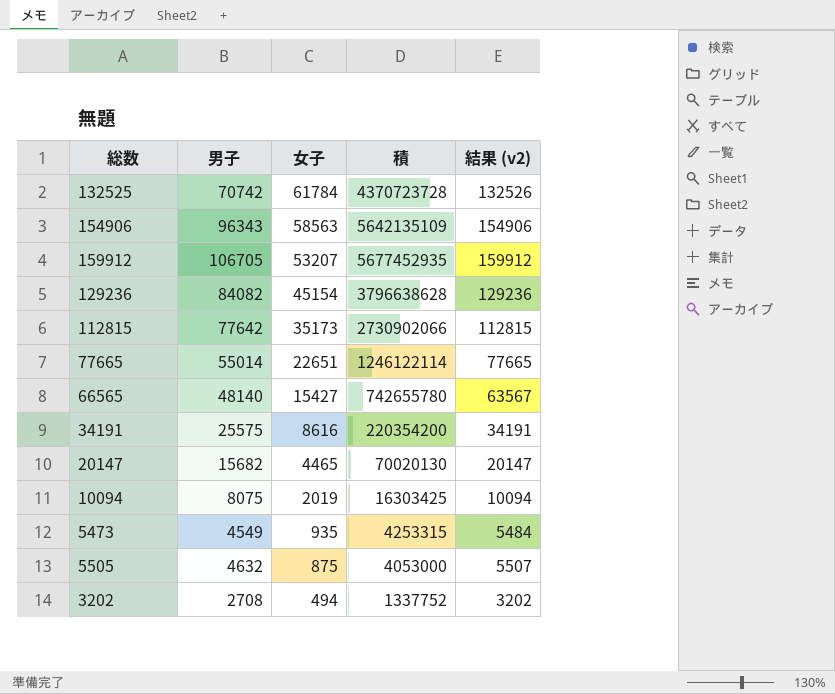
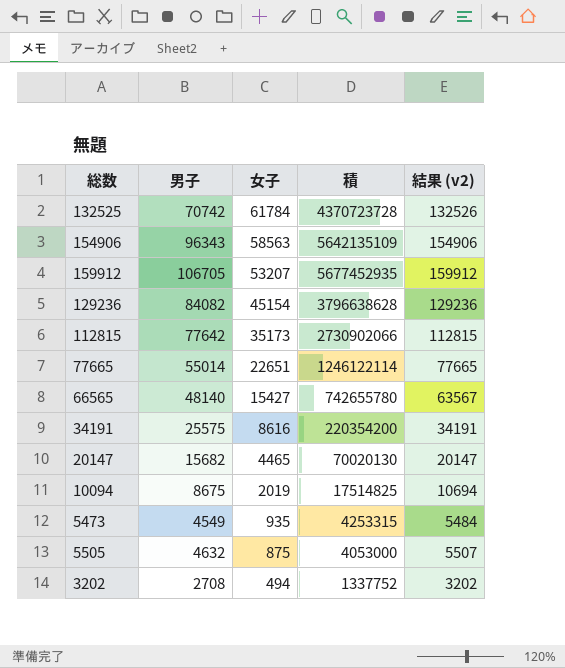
10094 | 男子: 8075 -> 8675
10094 | 積: 16303425 -> 17514825
10094 | 結果 (v2): 10094 -> 10694

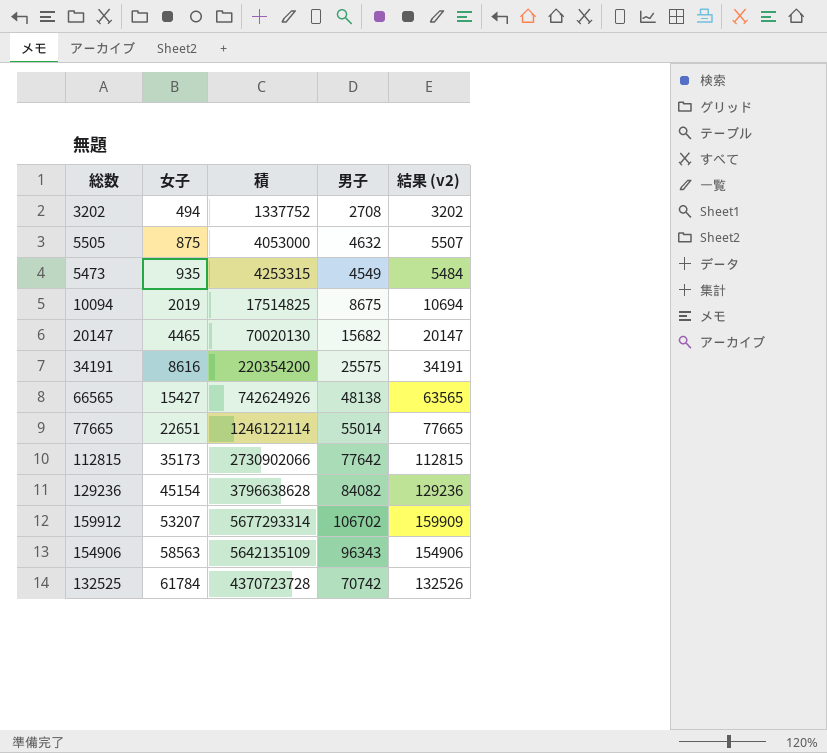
row order: 女子 descending -> 女子 ascending
column 男子 | position: 2 -> 4
66565 | 積: 742655780 -> 742624926
66565 | 男子: 48140 -> 48138
66565 | 結果 (v2): 63567 -> 63565
159912 | 積: 5677452935 -> 5677293314
159912 | 男子: 106705 -> 106702
159912 | 結果 (v2): 159912 -> 159909

